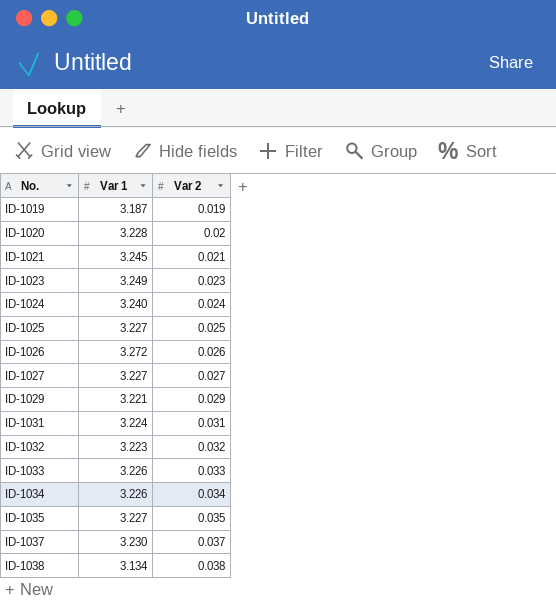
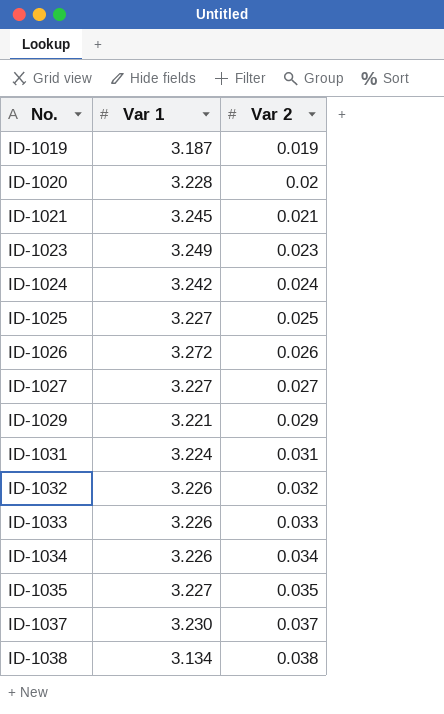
ID-1024 | Var 1: 3.240 -> 3.242
ID-1032 | Var 1: 3.223 -> 3.226

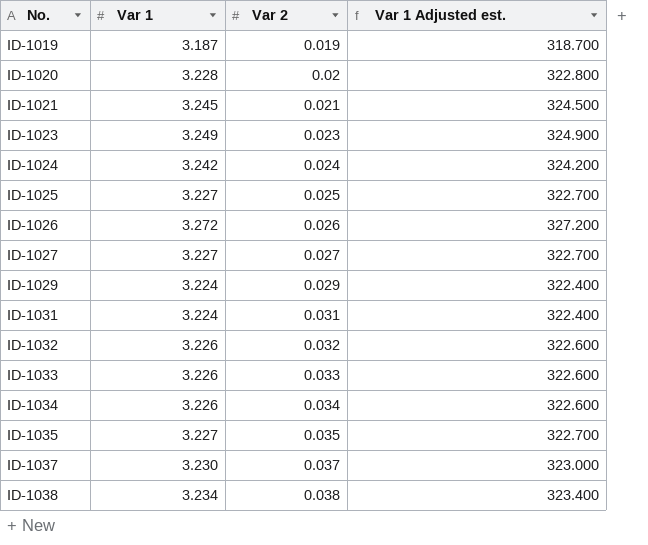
column Var 1 Adjusted est. | formula: none -> [Var 1] * 100
ID-1029 | Var 1: 3.221 -> 3.224
ID-1038 | Var 1: 3.134 -> 3.234

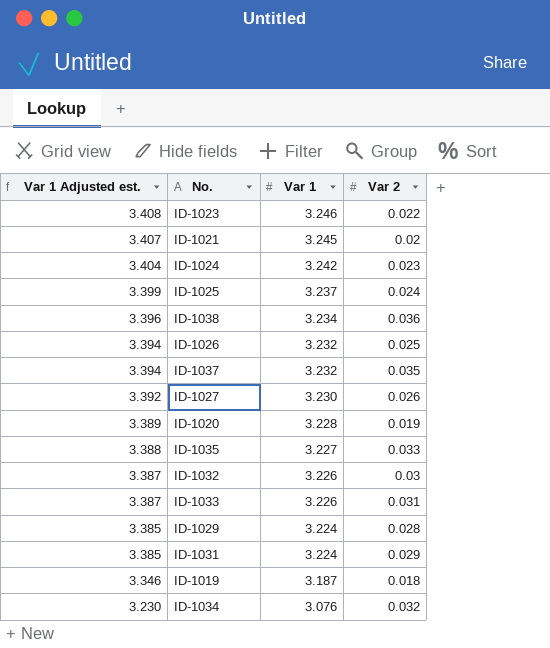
row order: No. ascending -> Var 1 Adjusted est. descending
column Var 1 Adjusted est. | formula: [Var 1] * 100 -> [Var 1] * 1.05
column Var 1 Adjusted est. | position: 4 -> 1
ID-1023 | Var 1: 3.249 -> 3.246
ID-1023 | Var 2: 0.023 -> 0.022
ID-1021 | Var 2: 0.021 -> 0.02
ID-1024 | Var 2: 0.024 -> 0.023
ID-1025 | Var 1: 3.227 -> 3.237
ID-1025 | Var 2: 0.025 -> 0.024
ID-1038 | Var 2: 0.038 -> 0.036
ID-1026 | Var 1: 3.272 -> 3.232
ID-1026 | Var 2: 0.026 -> 0.025
ID-1037 | Var 1: 3.230 -> 3.232
ID-1037 | Var 2: 0.037 -> 0.035
ID-1027 | Var 1: 3.227 -> 3.230
ID-1027 | Var 2: 0.027 -> 0.026
ID-1020 | Var 2: 0.02 -> 0.019
ID-1035 | Var 2: 0.035 -> 0.033
ID-1032 | Var 2: 0.032 -> 0.03
ID-1033 | Var 2: 0.033 -> 0.031
ID-1029 | Var 2: 0.029 -> 0.028
ID-1031 | Var 2: 0.031 -> 0.029
ID-1019 | Var 2: 0.019 -> 0.018
ID-1034 | Var 1: 3.226 -> 3.076
ID-1034 | Var 2: 0.034 -> 0.032

